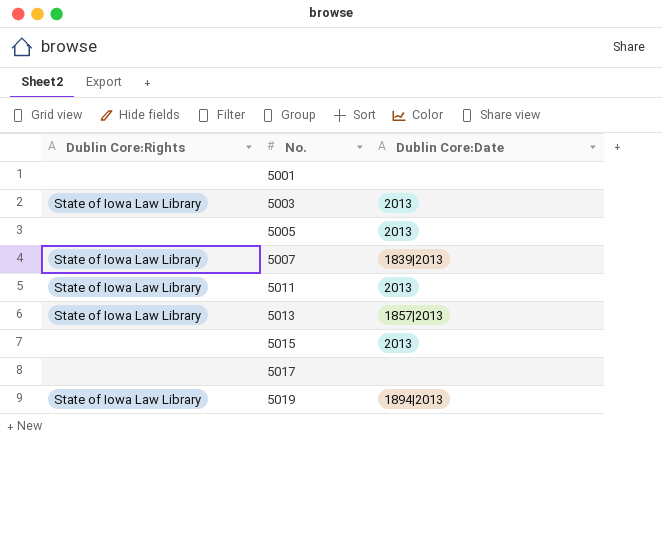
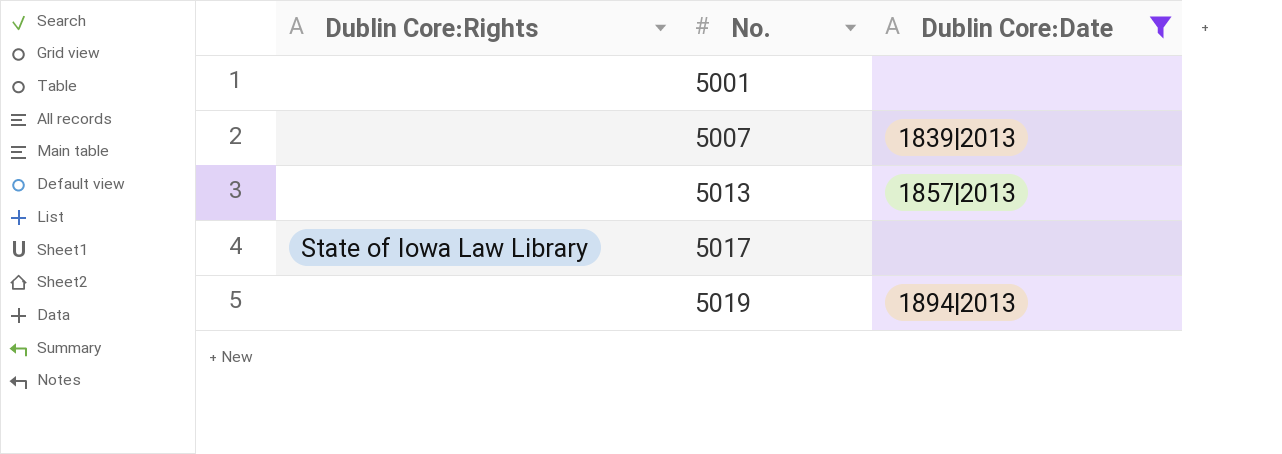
filter: none -> Dublin Core:Date != 2013
5007 | Dublin Core:Rights: State of Iowa Law Library -> none
5013 | Dublin Core:Rights: State of Iowa Law Library -> none
5017 | Dublin Core:Rights: none -> State of Iowa Law Library
5019 | Dublin Core:Rights: State of Iowa Law Library -> none

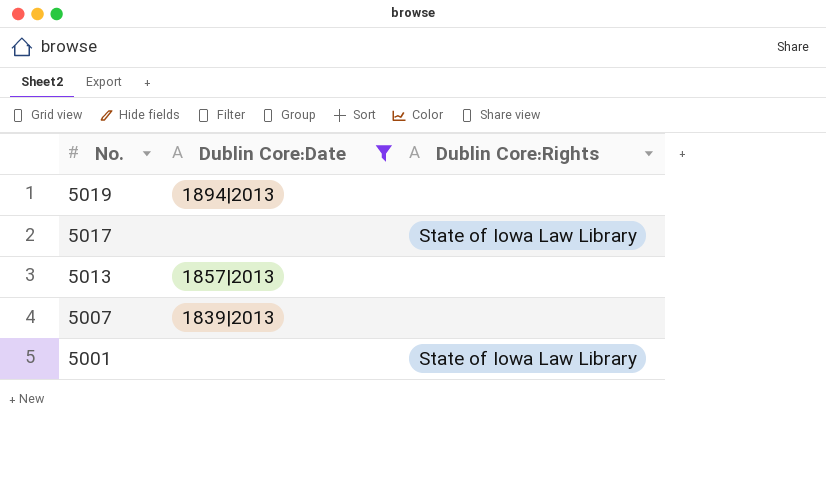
row order: No. ascending -> No. descending
column Dublin Core:Rights | position: 1 -> 3
5001 | Dublin Core:Rights: none -> State of Iowa Law Library

